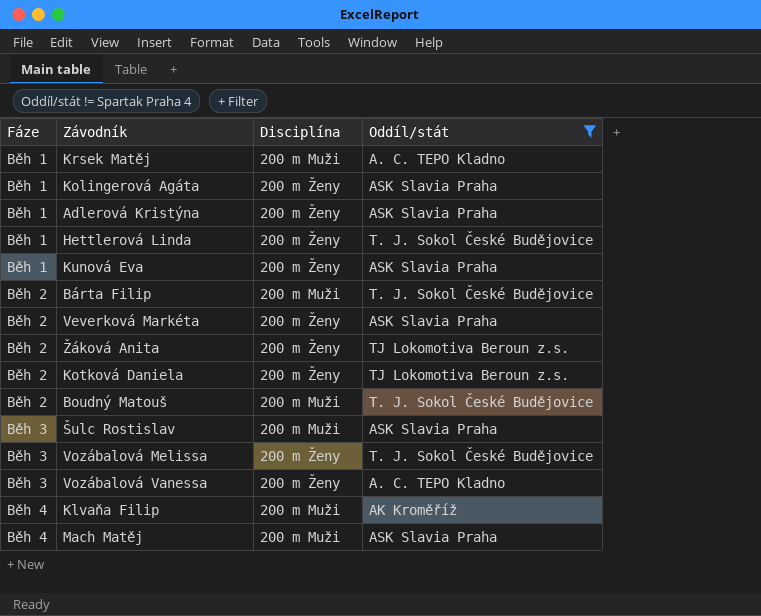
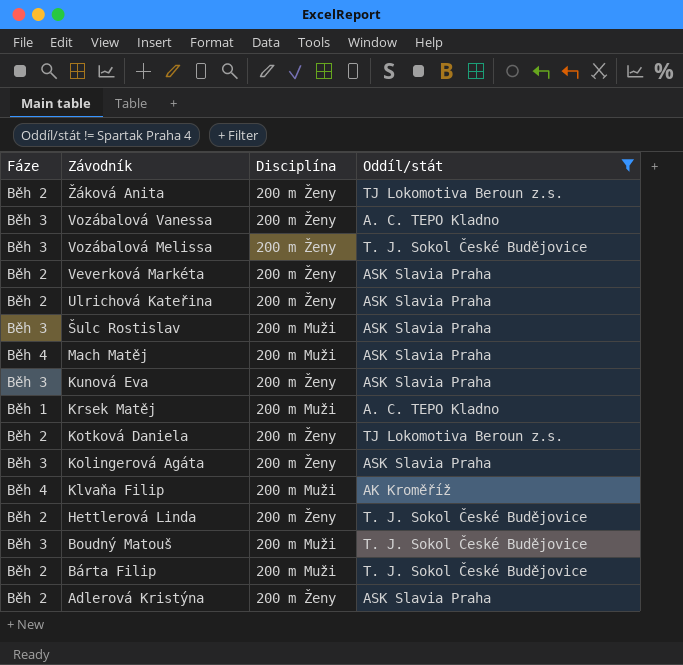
row order: Fáze ascending -> Závodník descending
row Ulrichová Kateřina: none -> Běh 2 | 200 m Ženy | ASK Slavia Praha
Kunová Eva | Fáze: Běh 1 -> Běh 3
Kolingerová Agáta | Fáze: Běh 1 -> Běh 3
Hettlerová Linda | Fáze: Běh 1 -> Běh 2
Boudný Matouš | Fáze: Běh 2 -> Běh 3
Adlerová Kristýna | Fáze: Běh 1 -> Běh 2

